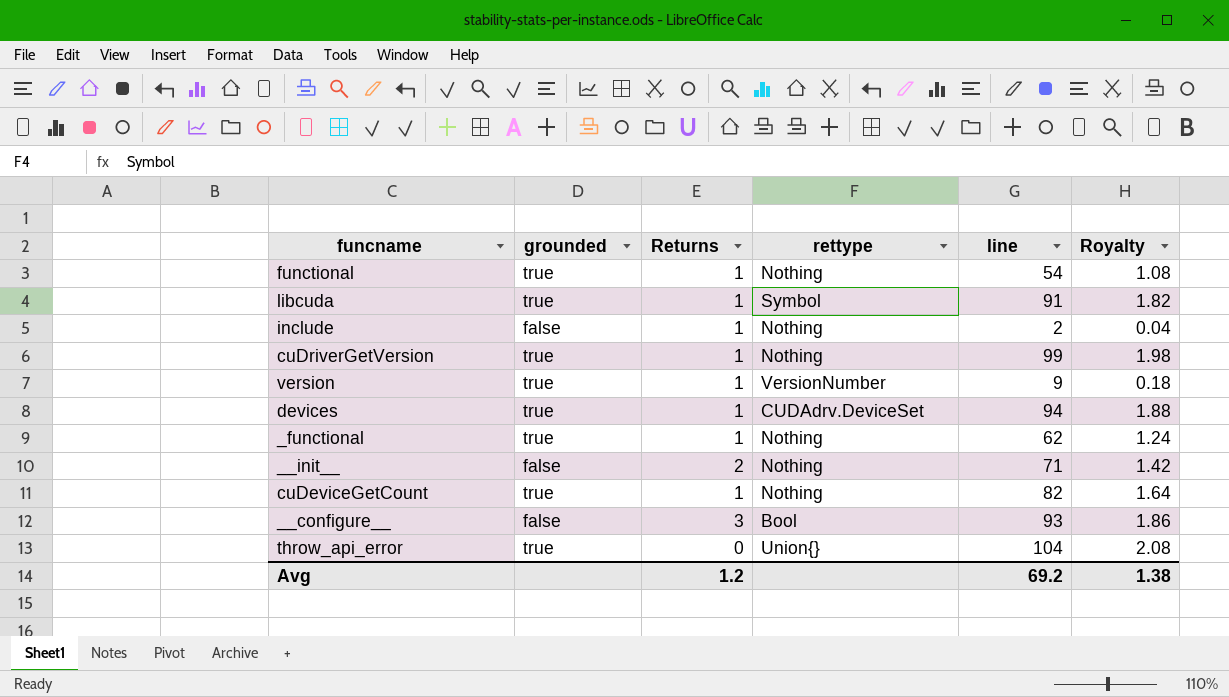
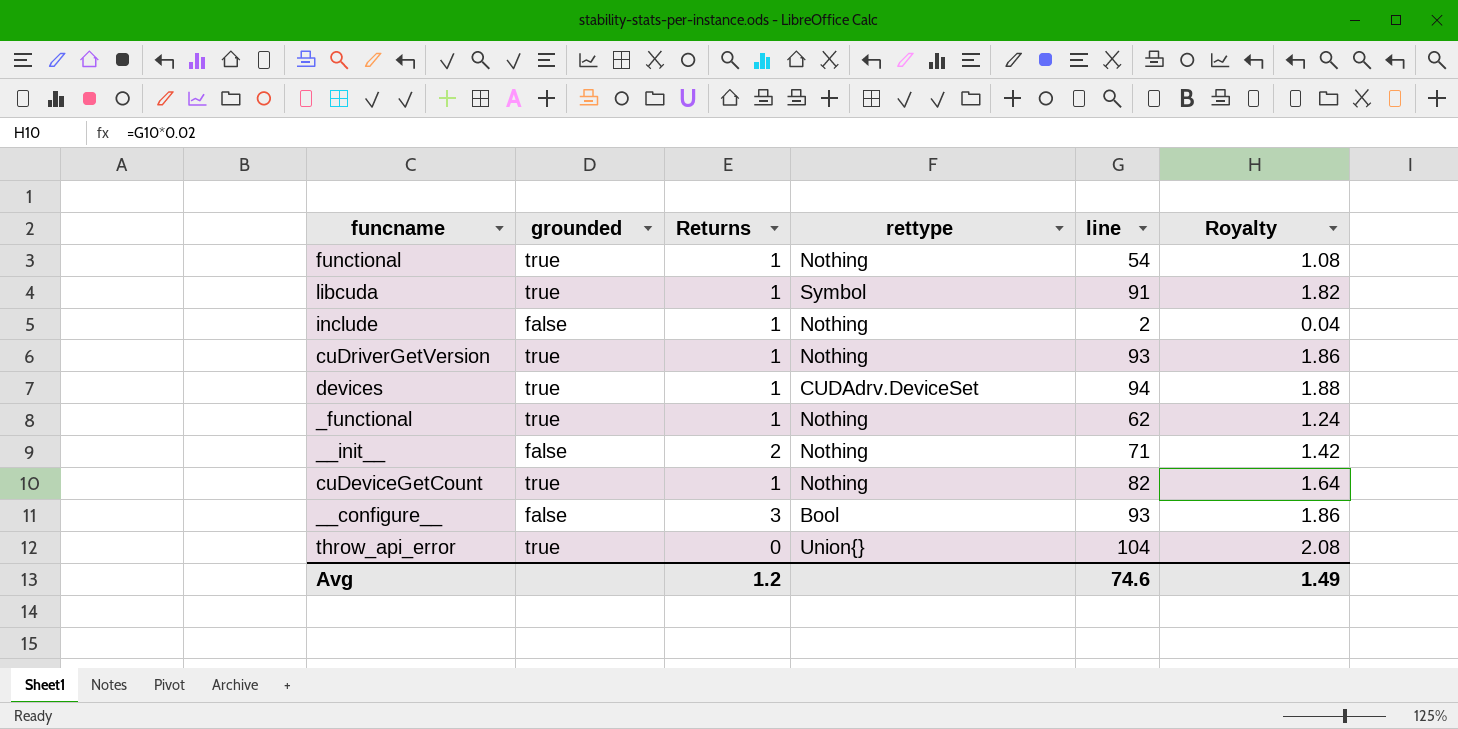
row version: true | 1 | VersionNumber | 9 | 0.18 -> none
cuDriverGetVersion | line: 99 -> 93
cuDriverGetVersion | Royalty: 1.98 -> 1.86
Avg | line: 69.2 -> 74.6
Avg | Royalty: 1.38 -> 1.49

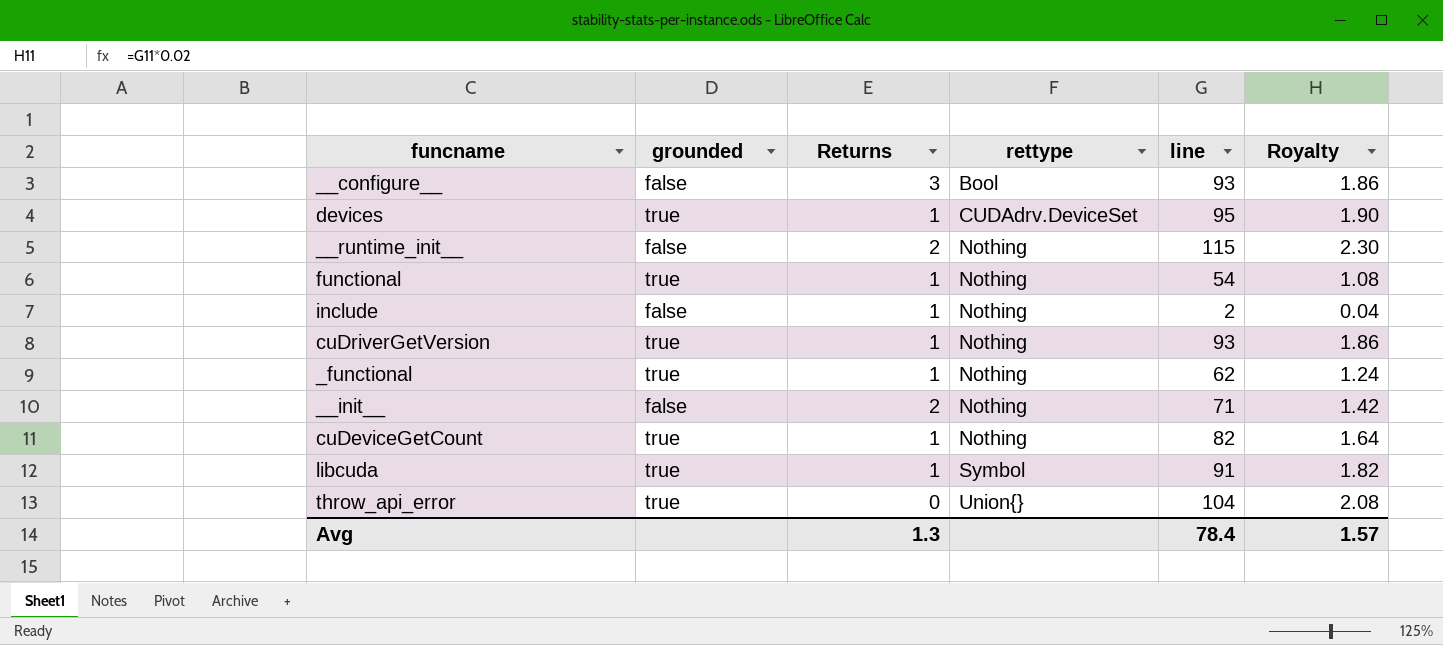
row order: none -> rettype ascending
devices | line: 94 -> 95
devices | Royalty: 1.88 -> 1.90
row __runtime_init__: none -> false | 2 | Nothing | 115 | 2.30
Avg | Returns: 1.2 -> 1.3
Avg | line: 74.6 -> 78.4
Avg | Royalty: 1.49 -> 1.57

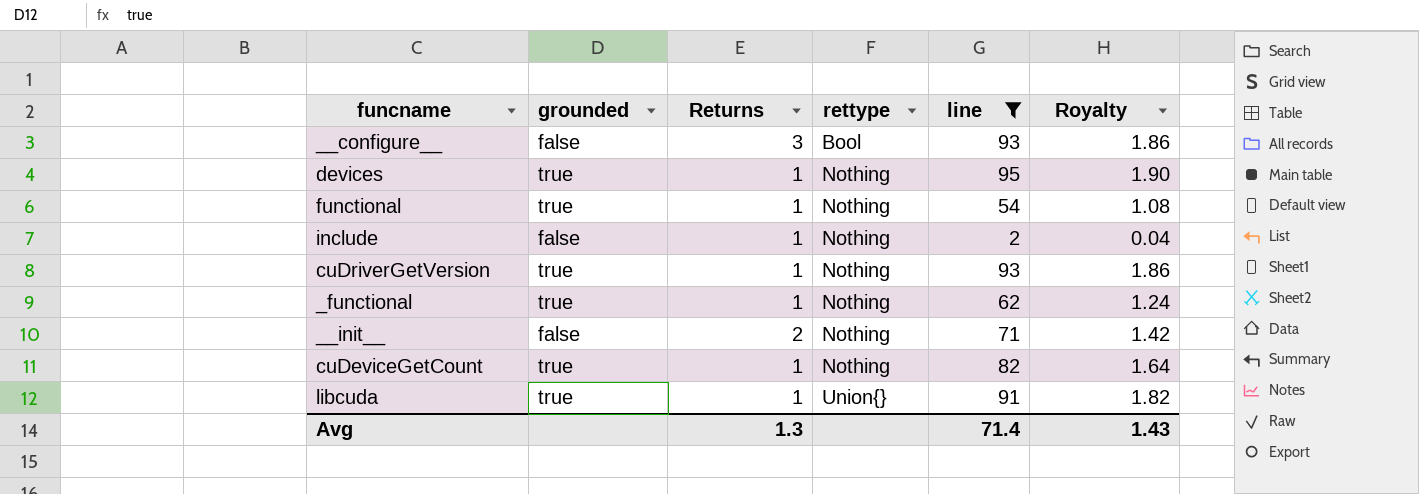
filter: none -> line <= 95
devices | rettype: CUDAdrv.DeviceSet -> Nothing
libcuda | rettype: Symbol -> Union{}
Avg | line: 78.4 -> 71.4
Avg | Royalty: 1.57 -> 1.43

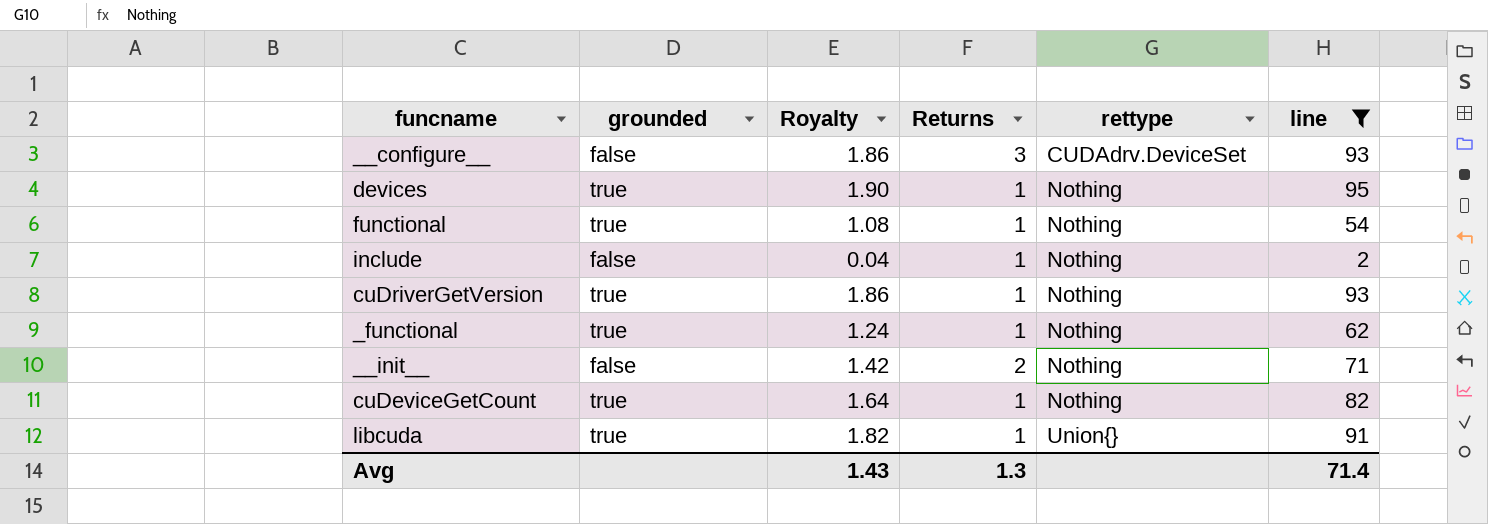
column Royalty | position: 6 -> 3
__configure__ | rettype: Bool -> CUDAdrv.DeviceSet

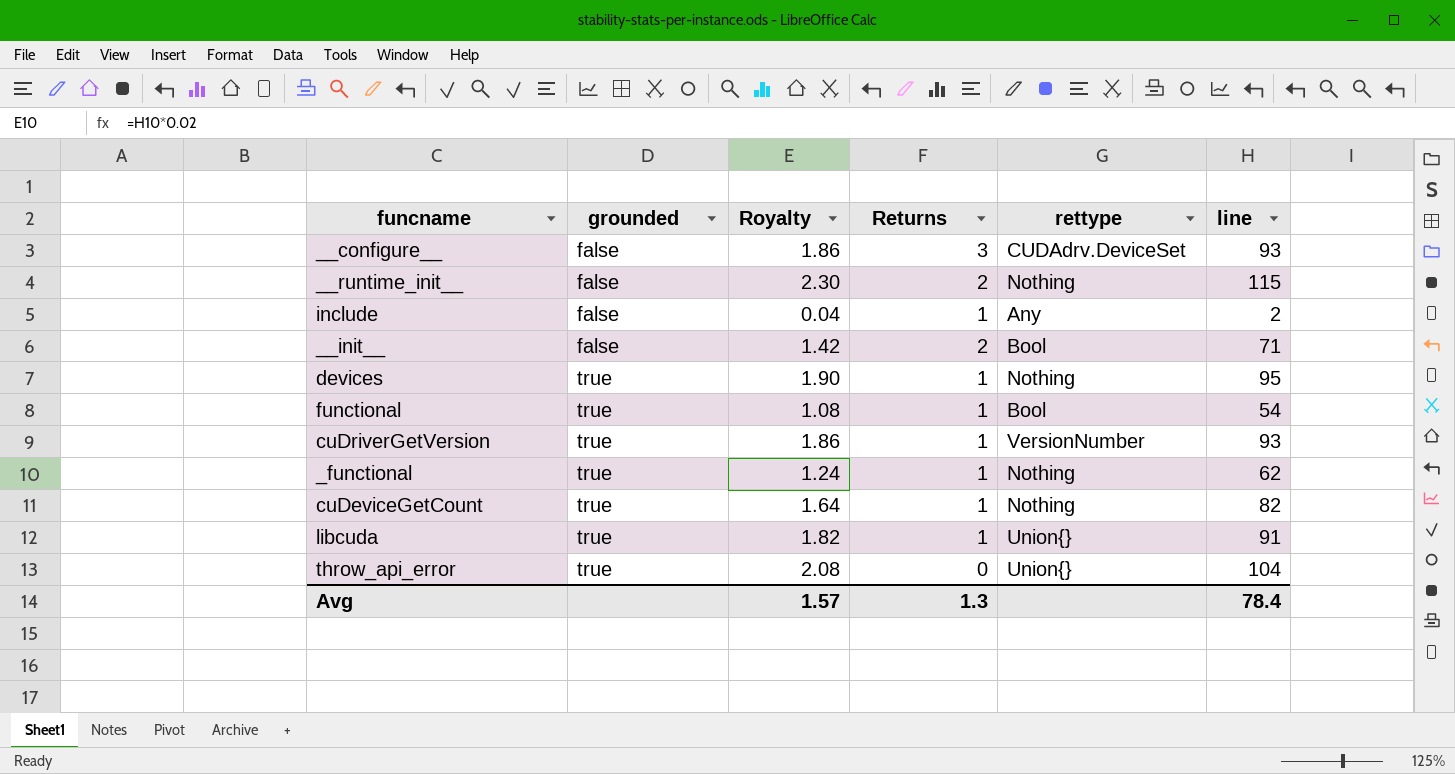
filter: line <= 95 -> none
row order: rettype ascending -> grounded ascending
include | rettype: Nothing -> Any
__init__ | rettype: Nothing -> Bool
functional | rettype: Nothing -> Bool
cuDriverGetVersion | rettype: Nothing -> VersionNumber
Avg | Royalty: 1.43 -> 1.57
Avg | line: 71.4 -> 78.4

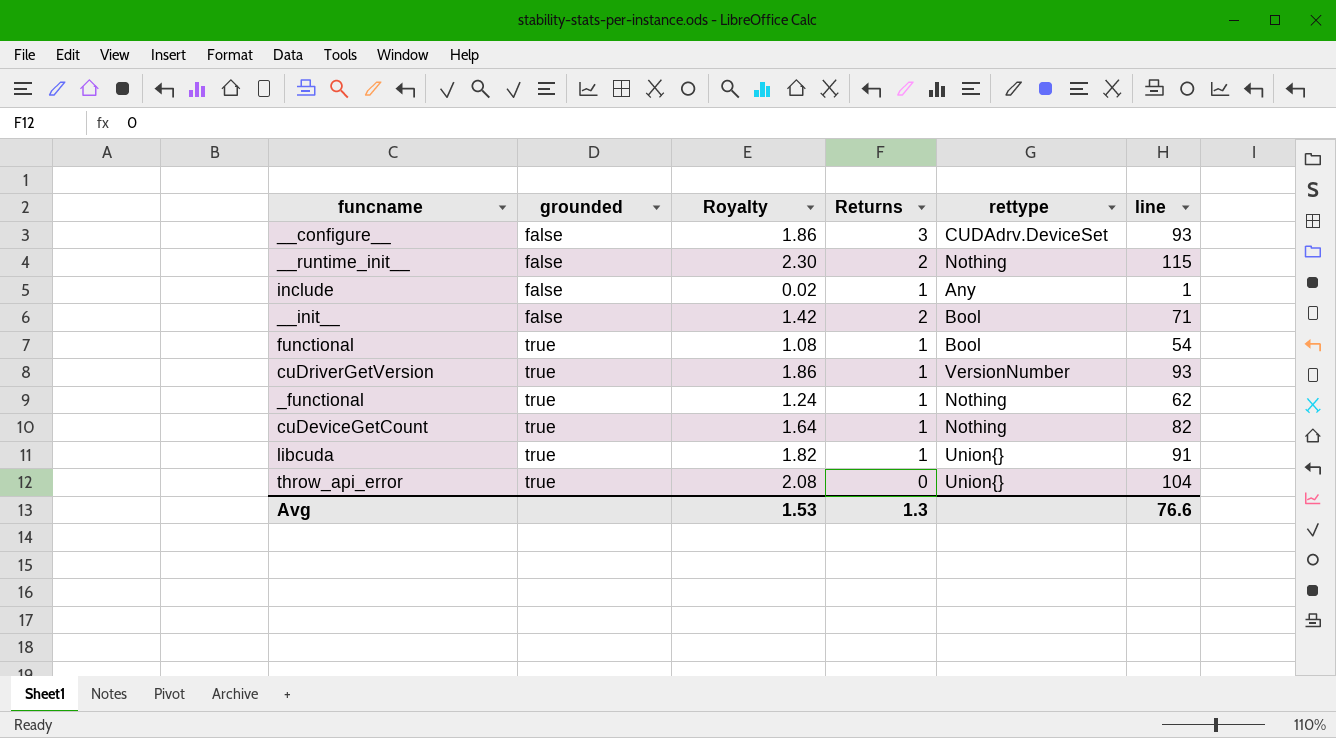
row devices: true | 1.90 | 1 | Nothing | 95 -> none
include | Royalty: 0.04 -> 0.02
include | line: 2 -> 1
Avg | Royalty: 1.57 -> 1.53
Avg | line: 78.4 -> 76.6

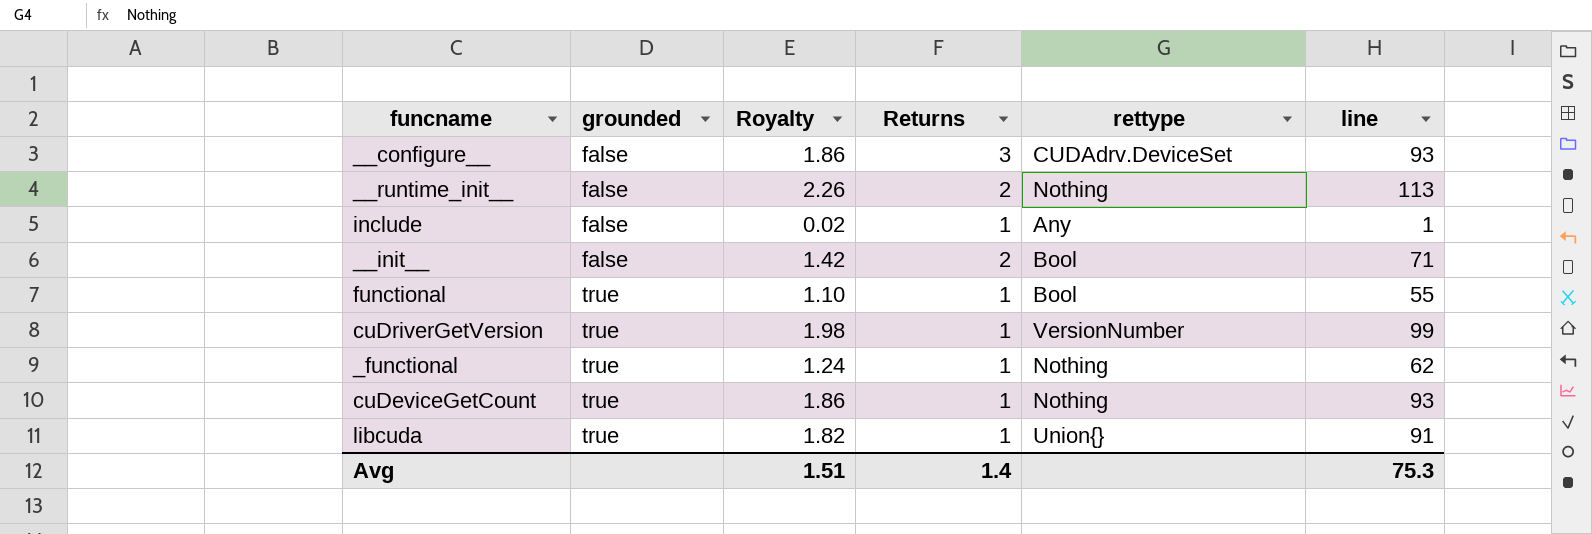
row throw_api_error: true | 2.08 | 0 | Union{} | 104 -> none
__runtime_init__ | Royalty: 2.30 -> 2.26
__runtime_init__ | line: 115 -> 113
functional | Royalty: 1.08 -> 1.10
functional | line: 54 -> 55
cuDriverGetVersion | Royalty: 1.86 -> 1.98
cuDriverGetVersion | line: 93 -> 99
cuDeviceGetCount | Royalty: 1.64 -> 1.86
cuDeviceGetCount | line: 82 -> 93
Avg | Royalty: 1.53 -> 1.51
Avg | Returns: 1.3 -> 1.4
Avg | line: 76.6 -> 75.3

